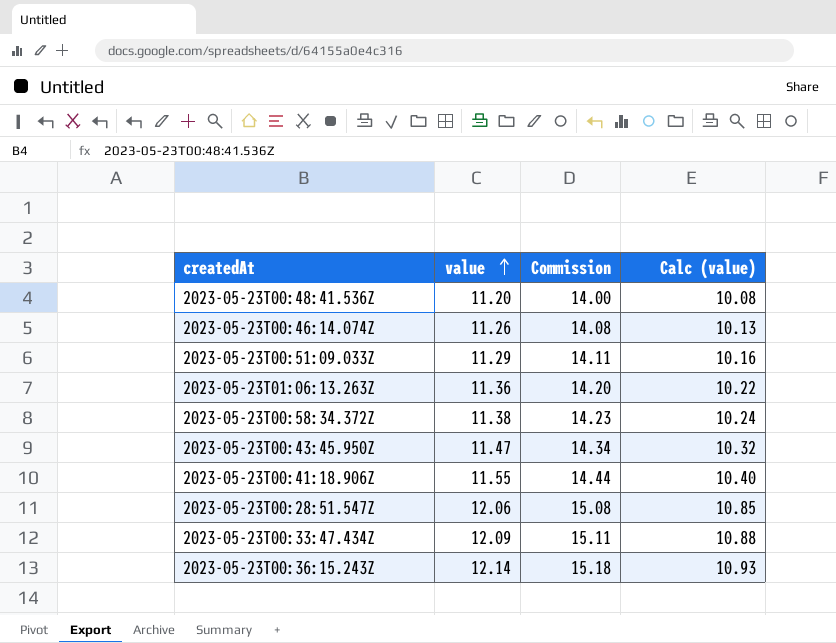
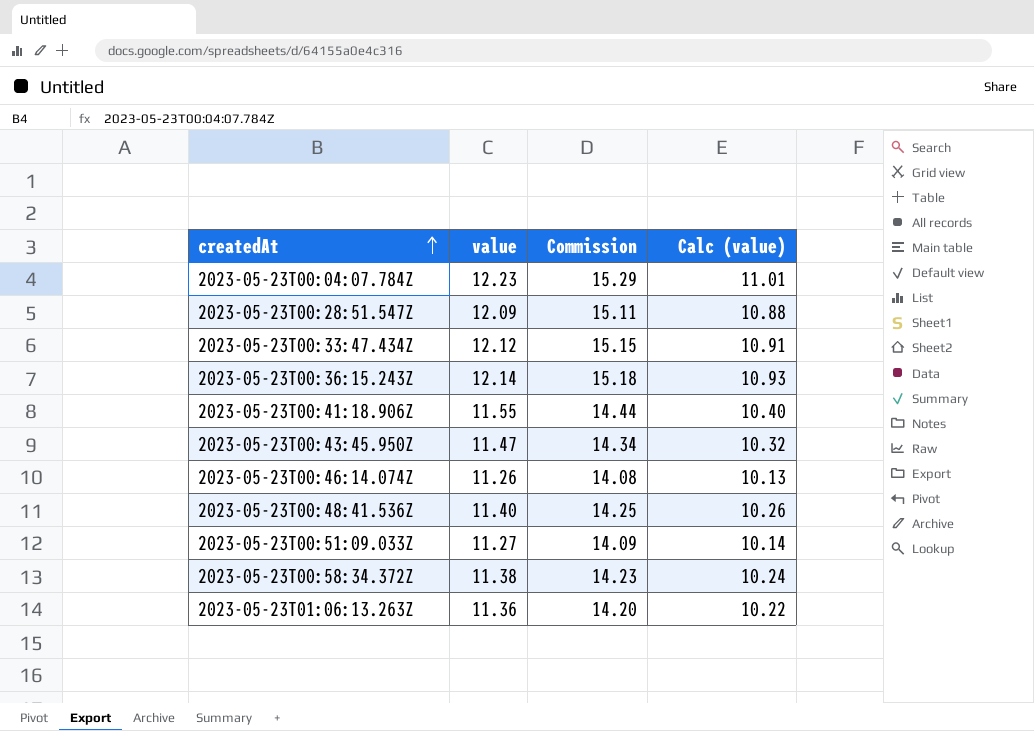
row order: value ascending -> createdAt ascending
row 2023-05-23T00:04:07.784Z: none -> 12.23 | 15.29 | 11.01
2023-05-23T00:28:51.547Z | value: 12.06 -> 12.09
2023-05-23T00:28:51.547Z | Commission: 15.08 -> 15.11
2023-05-23T00:28:51.547Z | Calc (value): 10.85 -> 10.88
2023-05-23T00:33:47.434Z | value: 12.09 -> 12.12
2023-05-23T00:33:47.434Z | Commission: 15.11 -> 15.15
2023-05-23T00:33:47.434Z | Calc (value): 10.88 -> 10.91
2023-05-23T00:48:41.536Z | value: 11.20 -> 11.40
2023-05-23T00:48:41.536Z | Commission: 14.00 -> 14.25
2023-05-23T00:48:41.536Z | Calc (value): 10.08 -> 10.26
2023-05-23T00:51:09.033Z | value: 11.29 -> 11.27
2023-05-23T00:51:09.033Z | Commission: 14.11 -> 14.09
2023-05-23T00:51:09.033Z | Calc (value): 10.16 -> 10.14

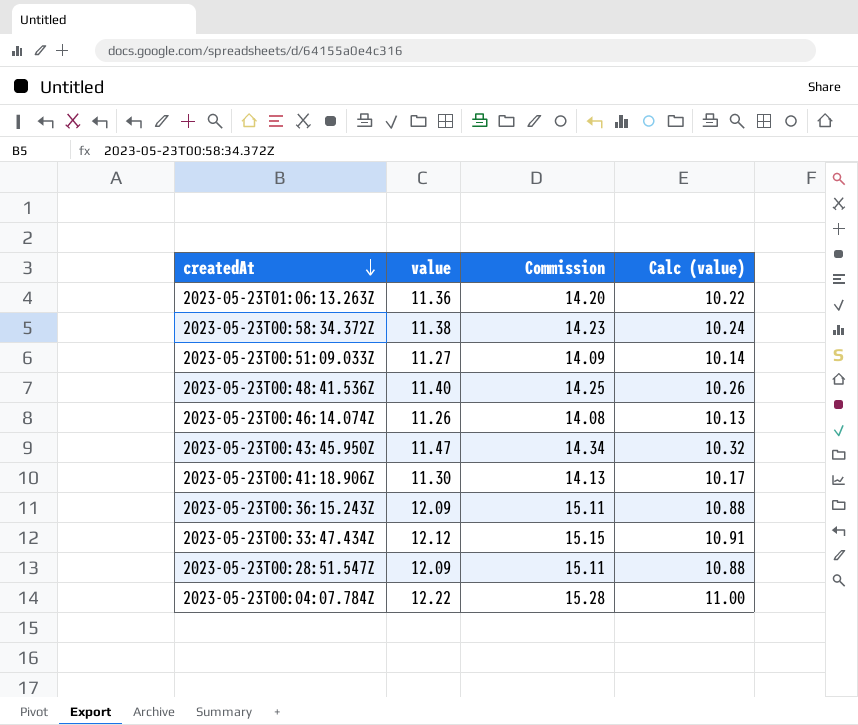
row order: createdAt ascending -> createdAt descending
2023-05-23T00:41:18.906Z | value: 11.55 -> 11.30
2023-05-23T00:41:18.906Z | Commission: 14.44 -> 14.13
2023-05-23T00:41:18.906Z | Calc (value): 10.40 -> 10.17
2023-05-23T00:36:15.243Z | value: 12.14 -> 12.09
2023-05-23T00:36:15.243Z | Commission: 15.18 -> 15.11
2023-05-23T00:36:15.243Z | Calc (value): 10.93 -> 10.88
2023-05-23T00:04:07.784Z | value: 12.23 -> 12.22
2023-05-23T00:04:07.784Z | Commission: 15.29 -> 15.28
2023-05-23T00:04:07.784Z | Calc (value): 11.01 -> 11.00

